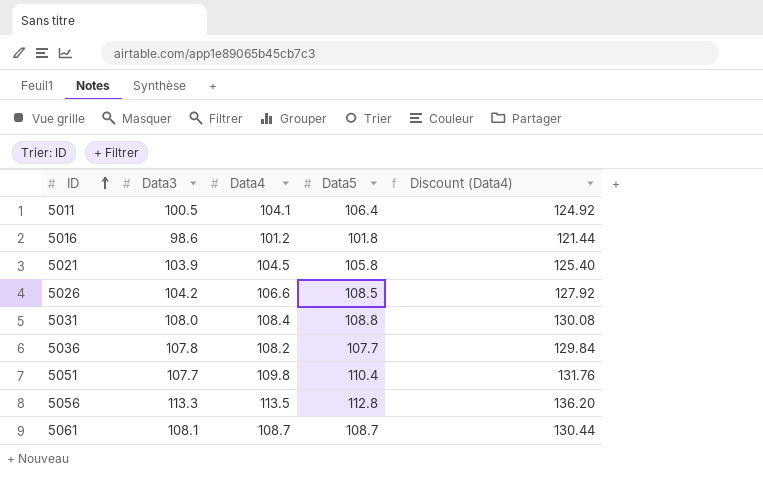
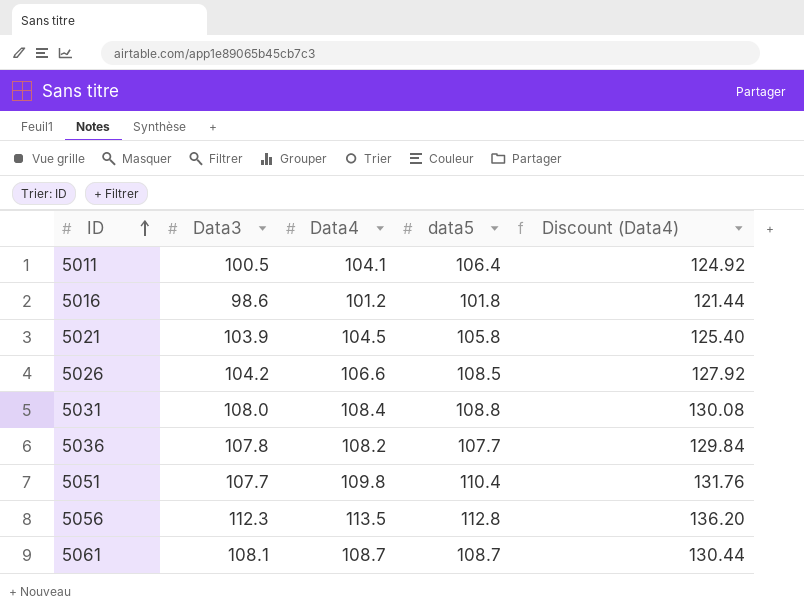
column name: Data5 -> data5
5056 | Data3: 113.3 -> 112.3

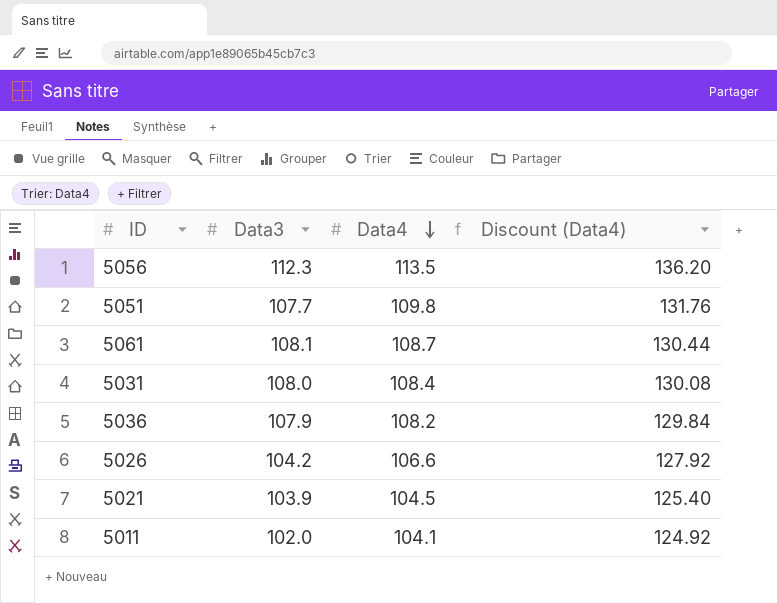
row order: ID ascending -> Data4 descending
column data5 | position: 4 -> none
row 5016: 98.6 | 101.2 | 101.8 | 121.44 -> none
5036 | Data3: 107.8 -> 107.9
5011 | Data3: 100.5 -> 102.0

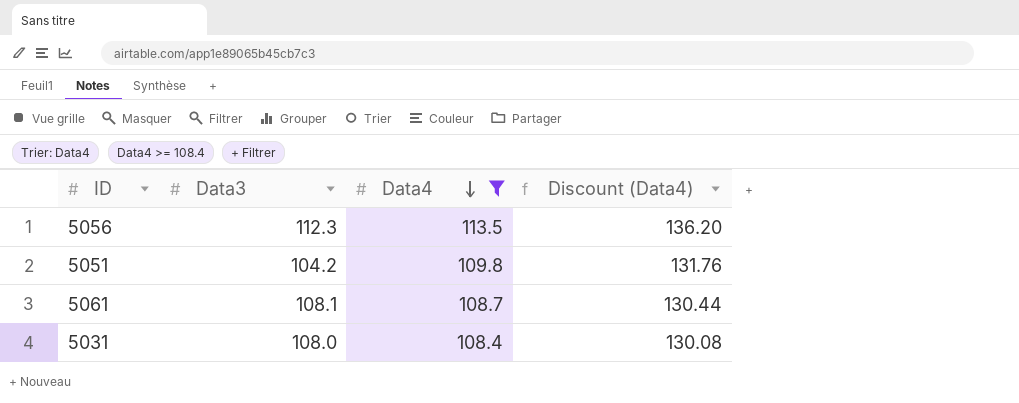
filter: none -> Data4 >= 108.4
5051 | Data3: 107.7 -> 104.2

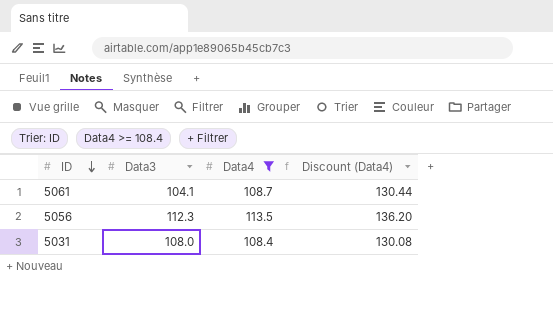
row order: Data4 descending -> ID descending
row 5051: 104.2 | 109.8 | 131.76 -> none
5061 | Data3: 108.1 -> 104.1

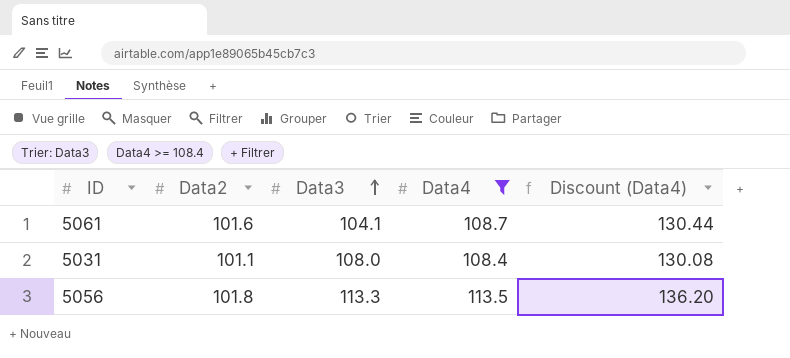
row order: ID descending -> Data3 ascending
column Data2 | position: none -> 2
5056 | Data3: 112.3 -> 113.3

